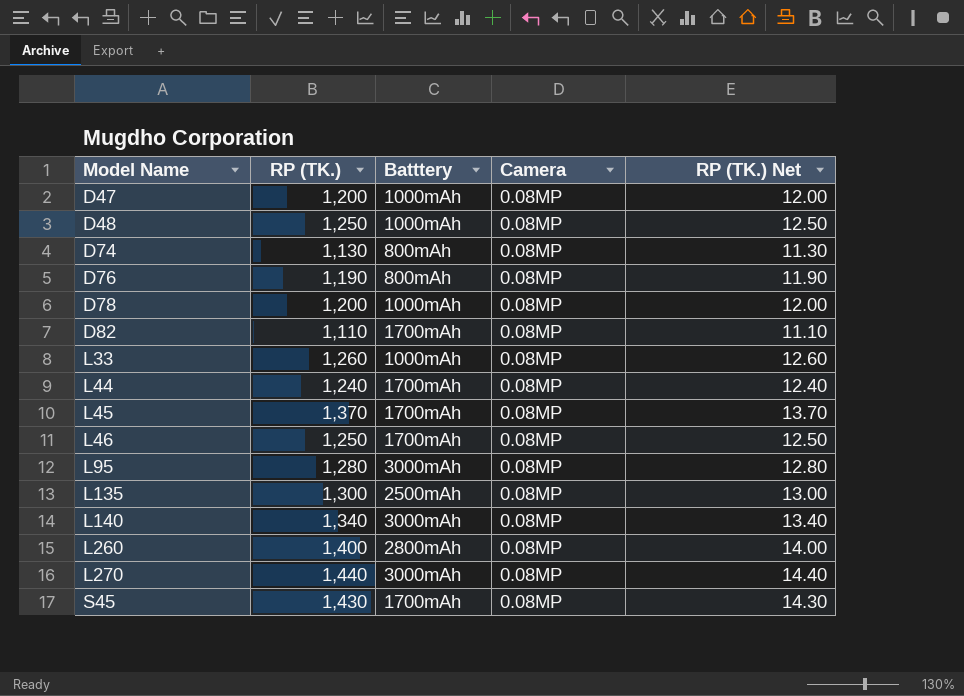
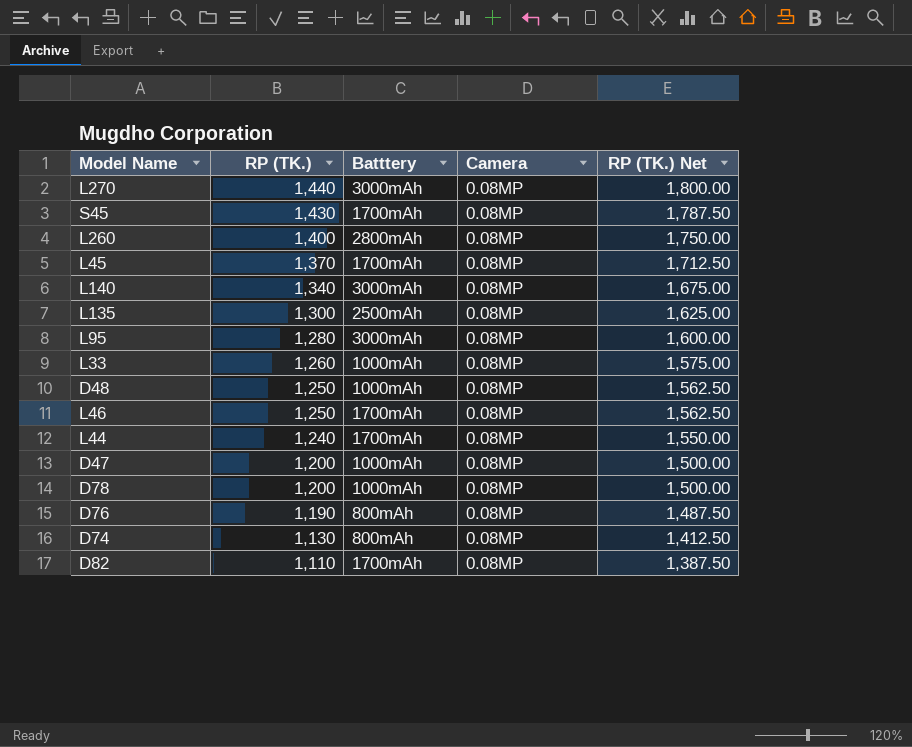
row order: Model Name ascending -> RP (TK.) descending
column RP (TK.) Net | formula: [RP (TK.)] * 0.01 -> [RP (TK.)] * 1.25

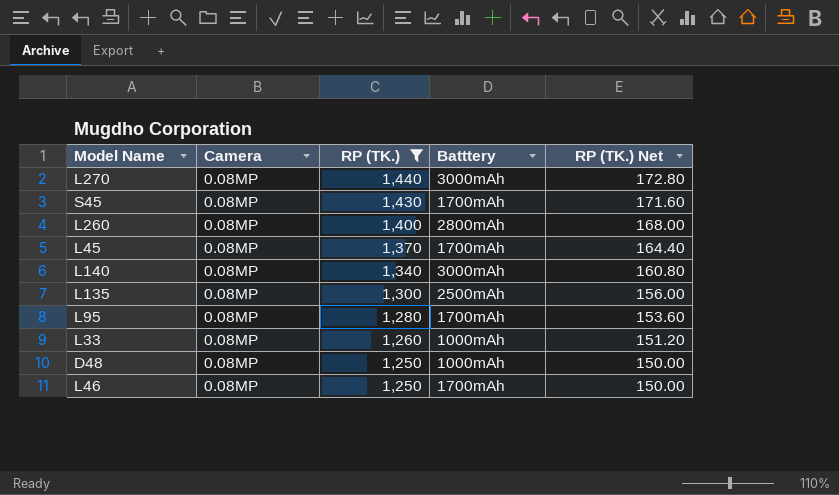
filter: none -> RP (TK.) >= 1,250
column Camera | position: 4 -> 2
column RP (TK.) Net | formula: [RP (TK.)] * 1.25 -> [RP (TK.)] * 0.12
L95 | Batttery: 3000mAh -> 1700mAh

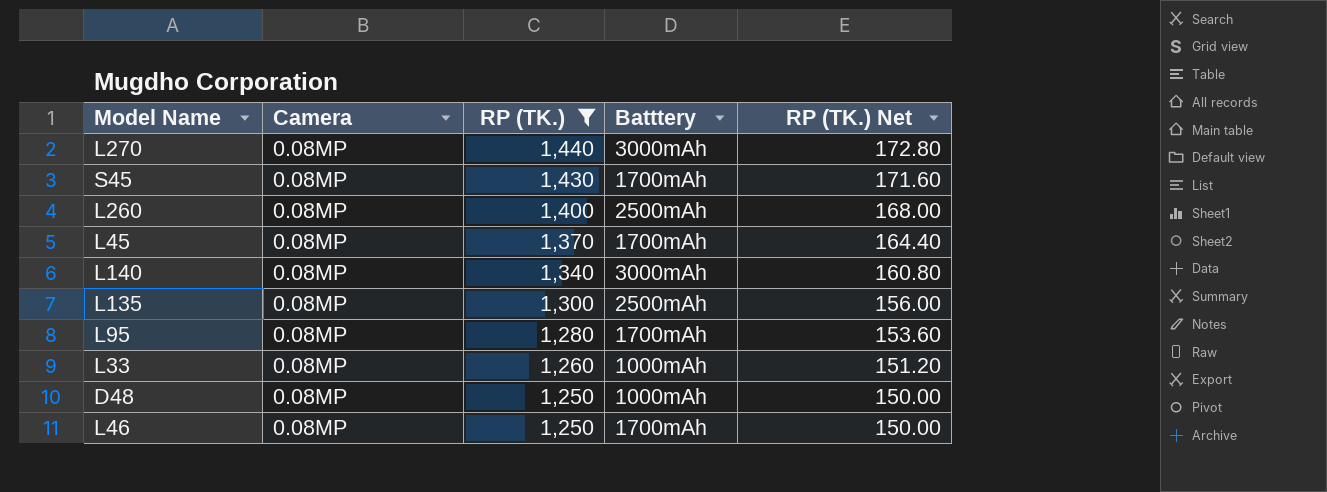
L260 | Batttery: 2800mAh -> 2500mAh

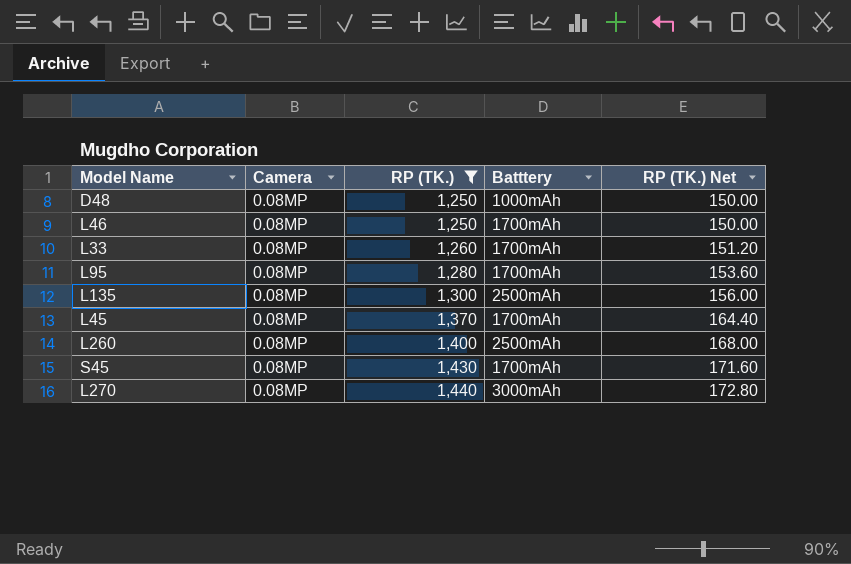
row order: RP (TK.) descending -> RP (TK.) ascending
row L140: 0.08MP | 1,340 | 3000mAh | 160.80 -> none
L33 | Batttery: 1000mAh -> 1700mAh

